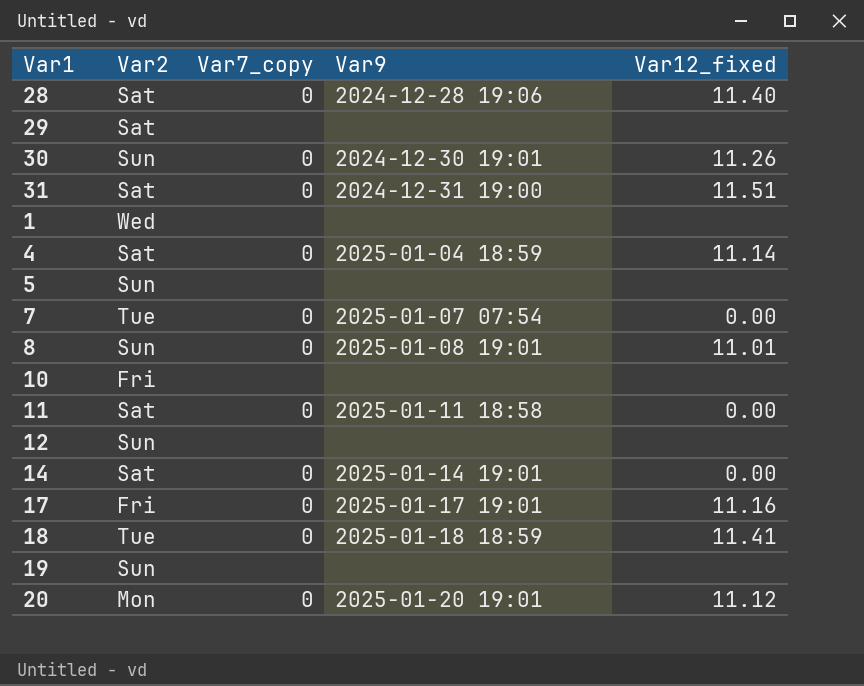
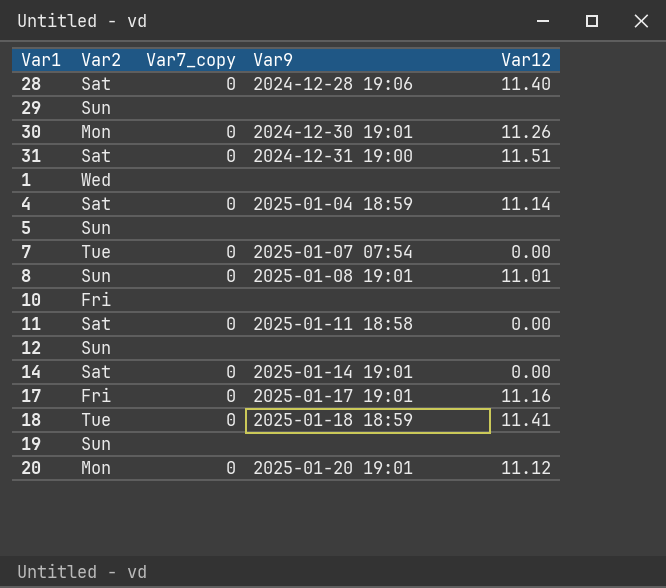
column name: Var12_fixed -> Var12
29 | Var2: Sat -> Sun
30 | Var2: Sun -> Mon

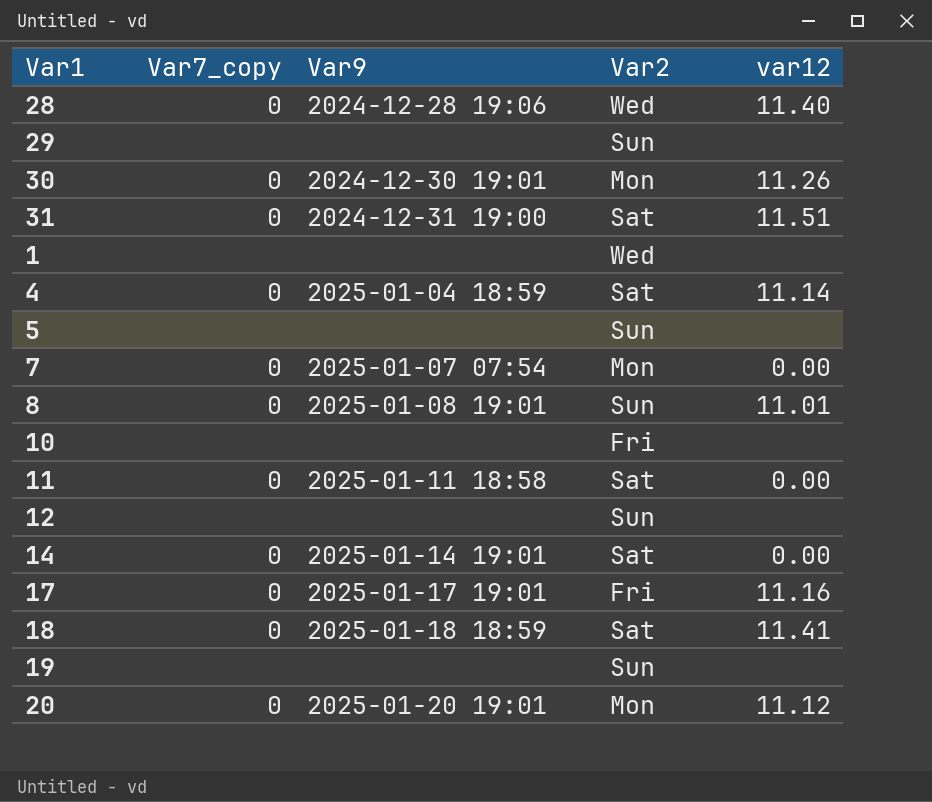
column Var2 | position: 2 -> 4
column name: Var12 -> var12
28 | Var2: Sat -> Wed
7 | Var2: Tue -> Mon
18 | Var2: Tue -> Sat

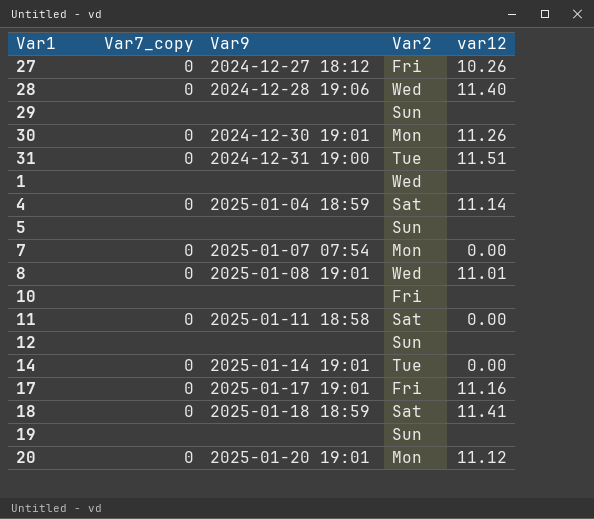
row 27: none -> 0 | 2024-12-27 18:12 | Fri | 10.26
31 | Var2: Sat -> Tue
8 | Var2: Sun -> Wed
14 | Var2: Sat -> Tue

